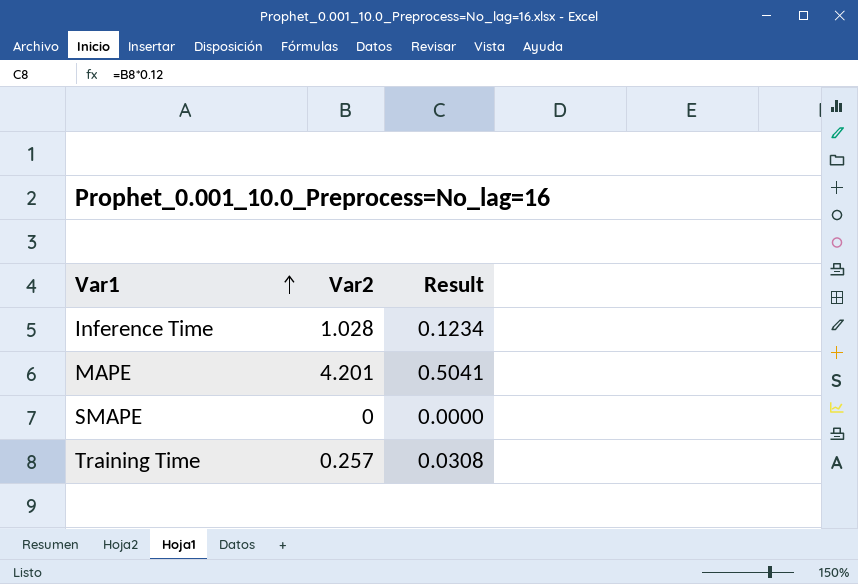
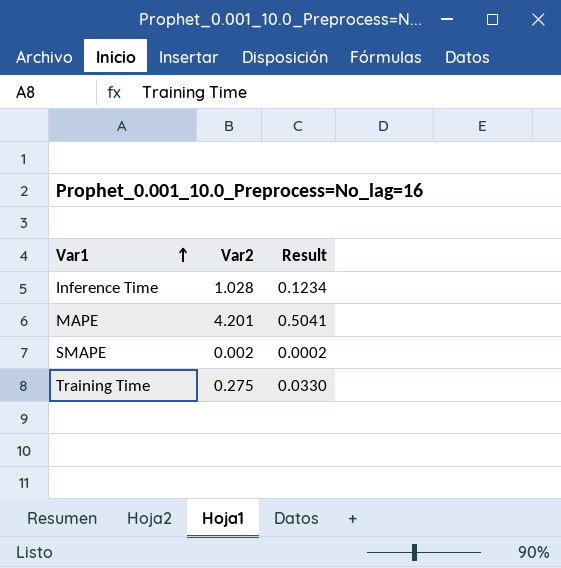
SMAPE | Var2: 0 -> 0.002
SMAPE | Result: 0.0000 -> 0.0002
Training Time | Var2: 0.257 -> 0.275
Training Time | Result: 0.0308 -> 0.0330

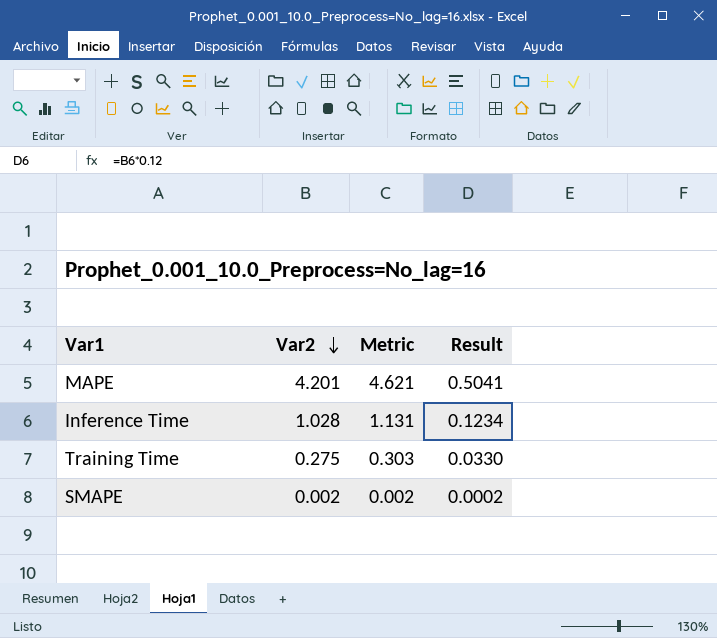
row order: Var1 ascending -> Var2 descending
column Metric | formula: none -> [Var2] * 1.1

